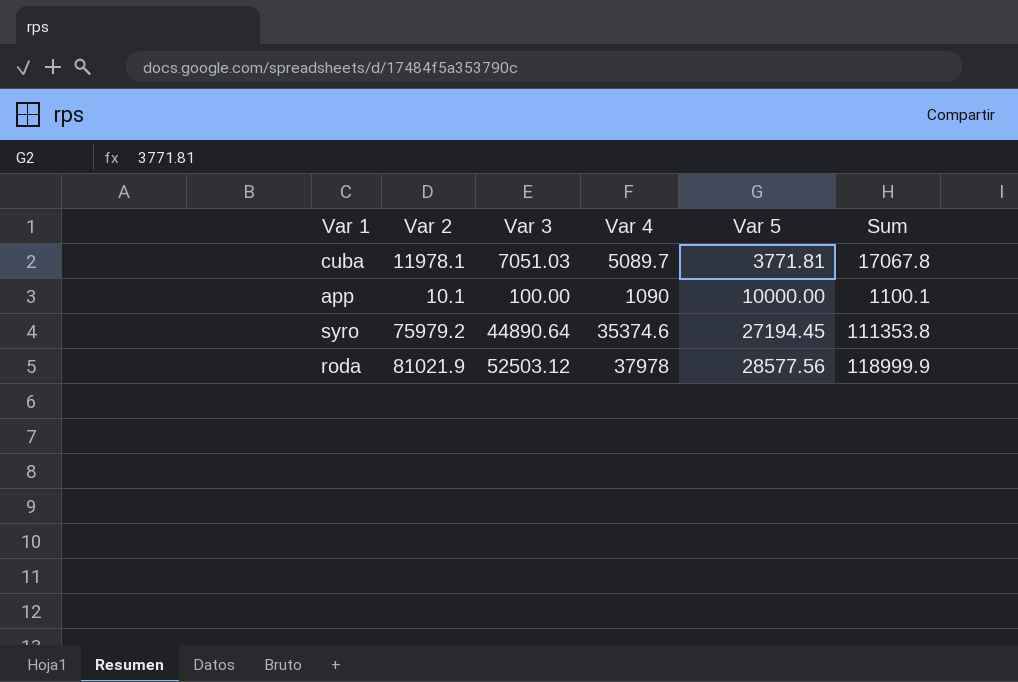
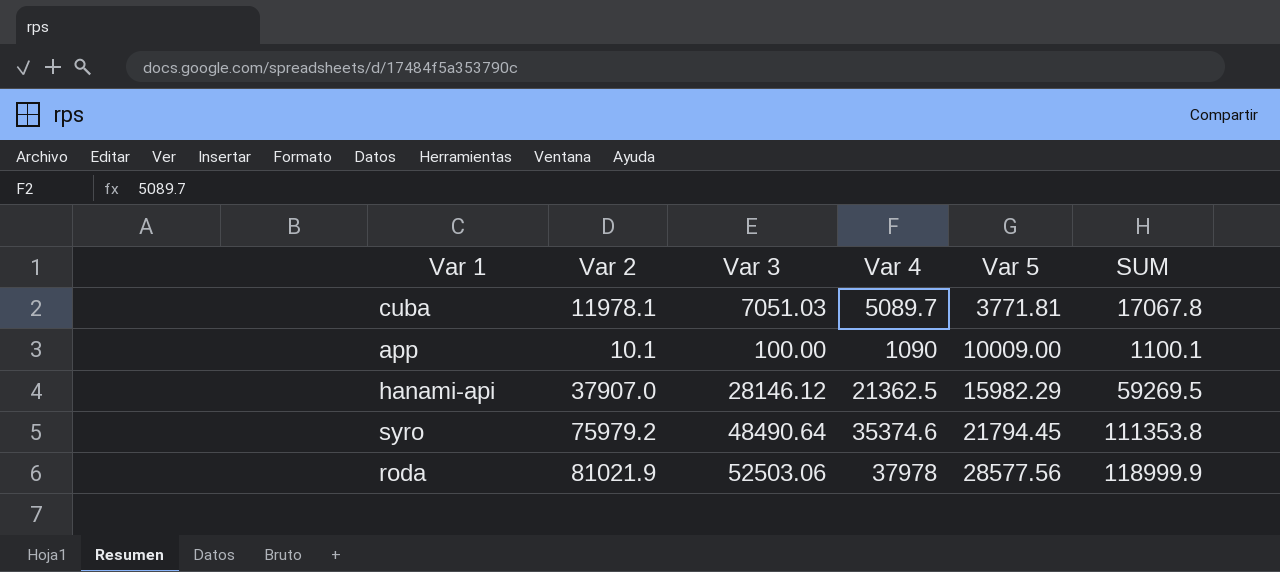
column name: Sum -> SUM
app | Var 5: 10000.00 -> 10009.00
row hanami-api: none -> 37907.0 | 28146.12 | 21362.5 | 15982.29 | 59269.5
syro | Var 3: 44890.64 -> 48490.64
syro | Var 5: 27194.45 -> 21794.45
roda | Var 3: 52503.12 -> 52503.06

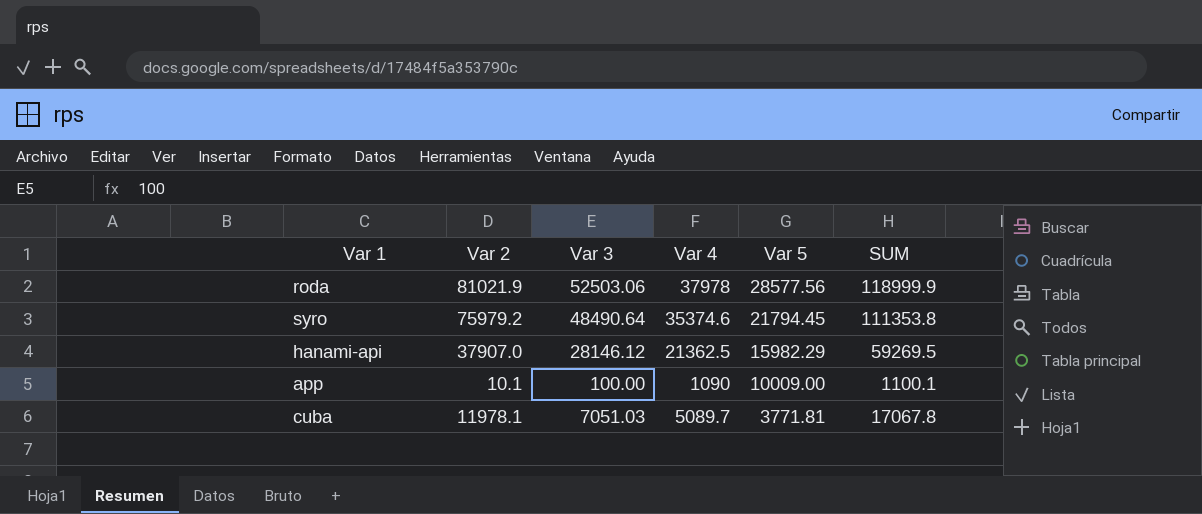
row order: Var 5 ascending -> Var 5 descending

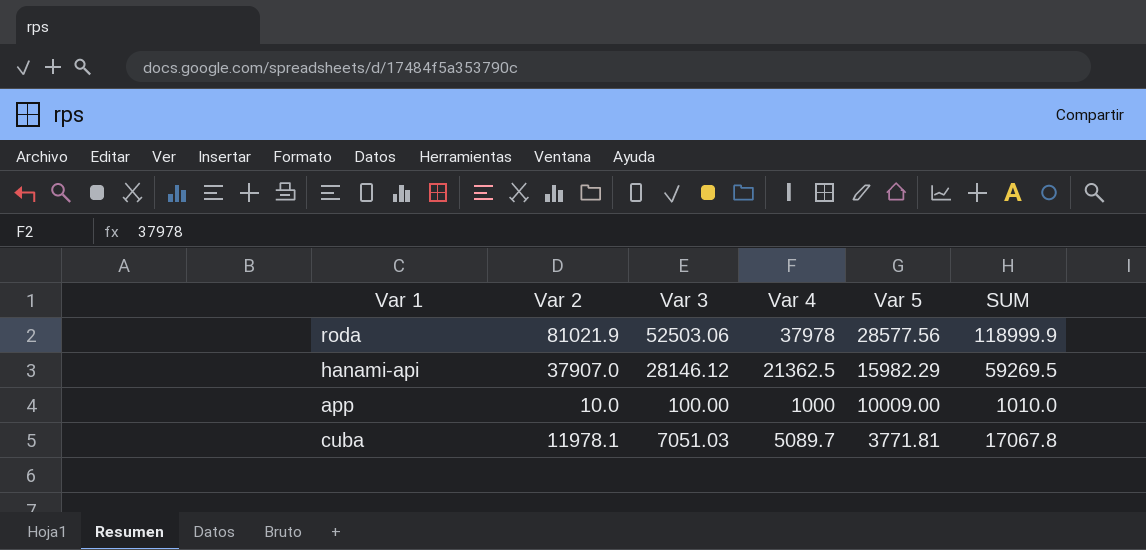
row syro: 75979.2 | 48490.64 | 35374.6 | 21794.45 | 111353.8 -> none
app | Var 2: 10.1 -> 10.0
app | Var 4: 1090 -> 1000
app | SUM: 1100.1 -> 1010.0

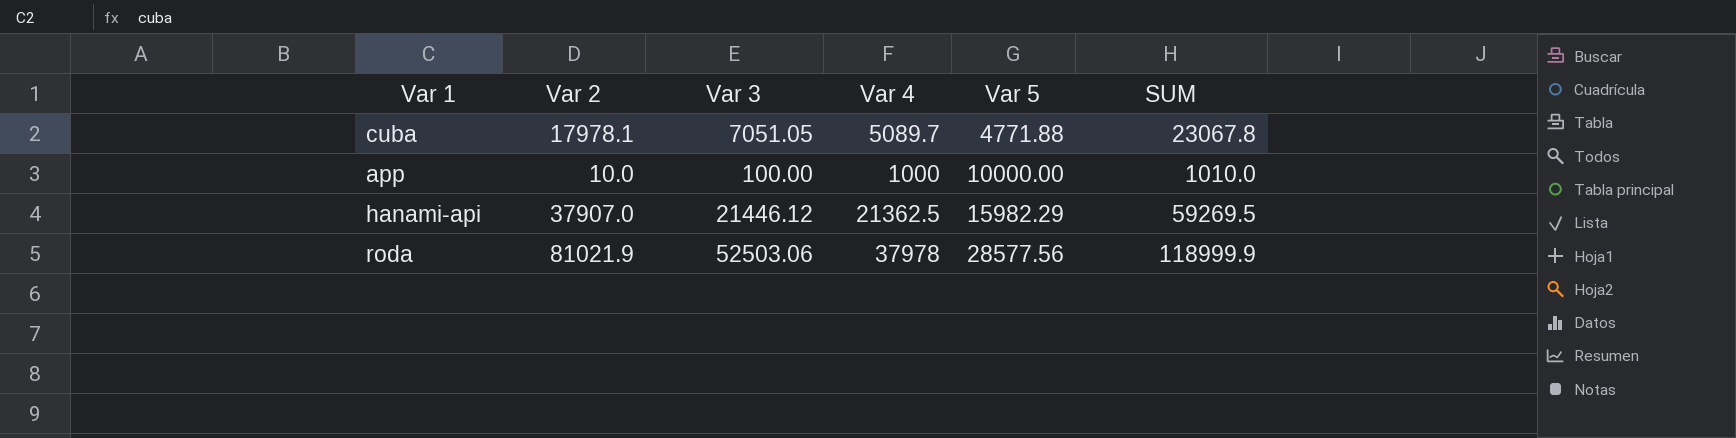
row order: Var 5 descending -> Var 5 ascending
cuba | Var 2: 11978.1 -> 17978.1
cuba | Var 3: 7051.03 -> 7051.05
cuba | Var 5: 3771.81 -> 4771.88
cuba | SUM: 17067.8 -> 23067.8
app | Var 5: 10009.00 -> 10000.00
hanami-api | Var 3: 28146.12 -> 21446.12

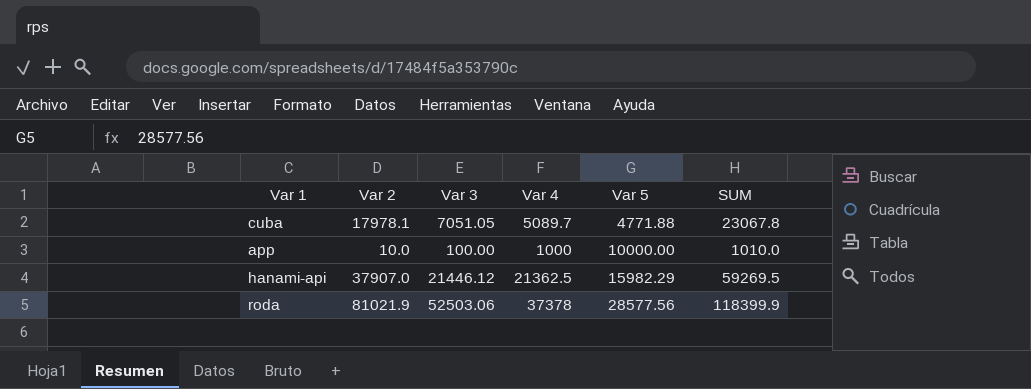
roda | Var 4: 37978 -> 37378
roda | SUM: 118999.9 -> 118399.9

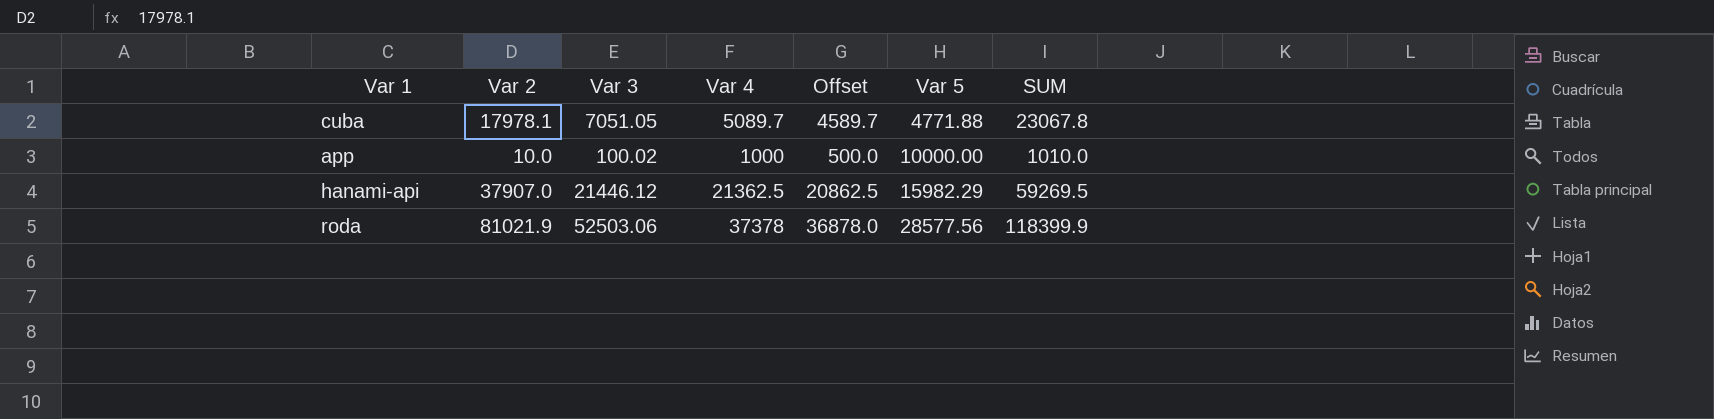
column Offset | formula: none -> [Var 4] - 500
app | Var 3: 100.00 -> 100.02

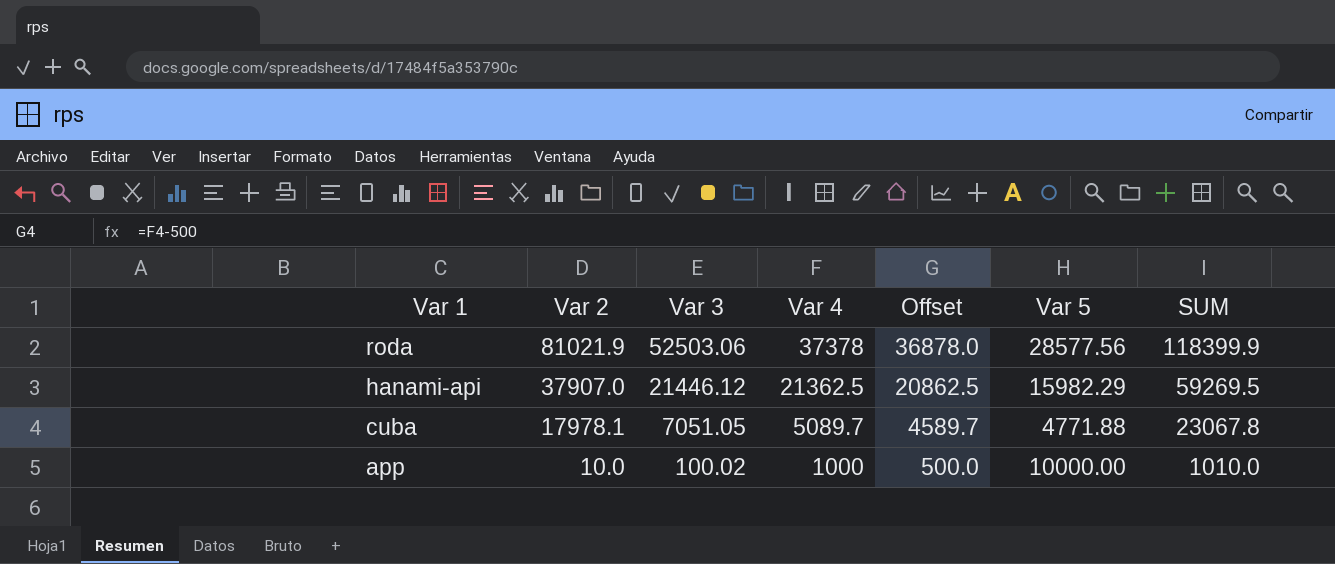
row order: Var 5 ascending -> Var 1 descending

